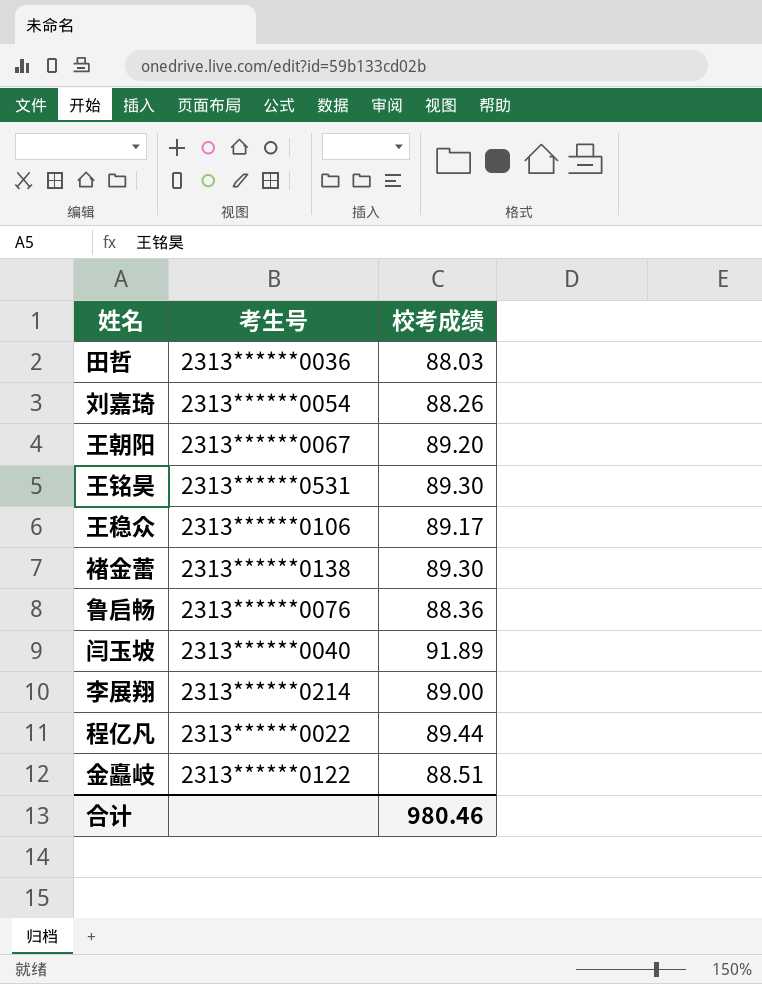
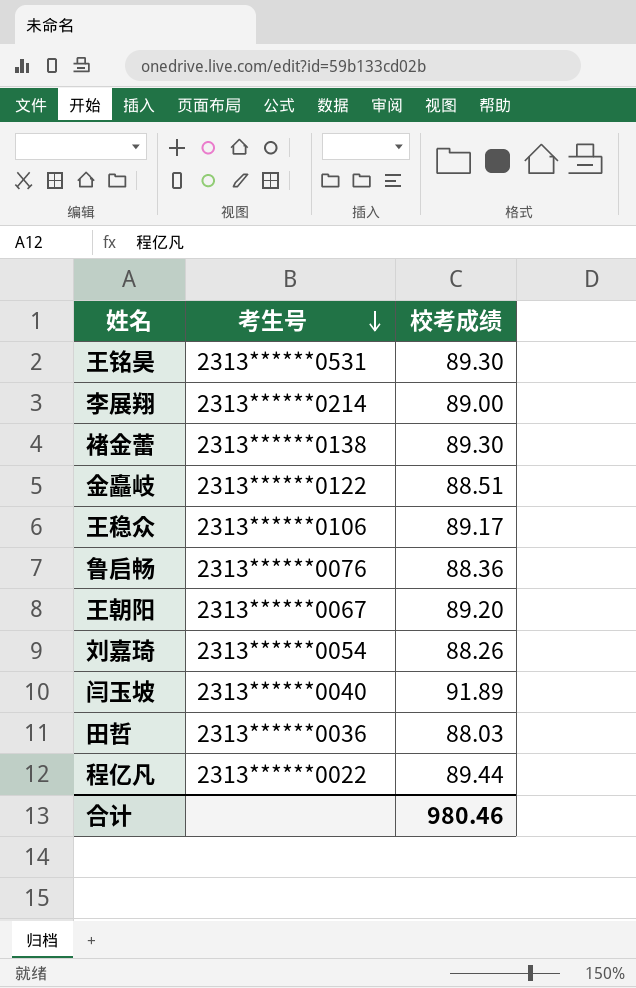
row order: none -> 考生号 descending

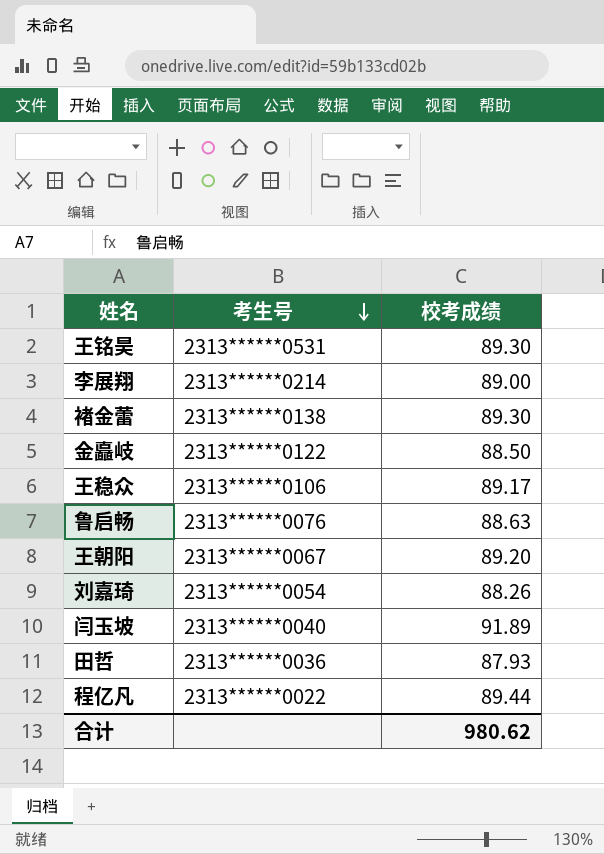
金矗岐 | 校考成绩: 88.51 -> 88.50
鲁启畅 | 校考成绩: 88.36 -> 88.63
田哲 | 校考成绩: 88.03 -> 87.93
合计 | 校考成绩: 980.46 -> 980.62

